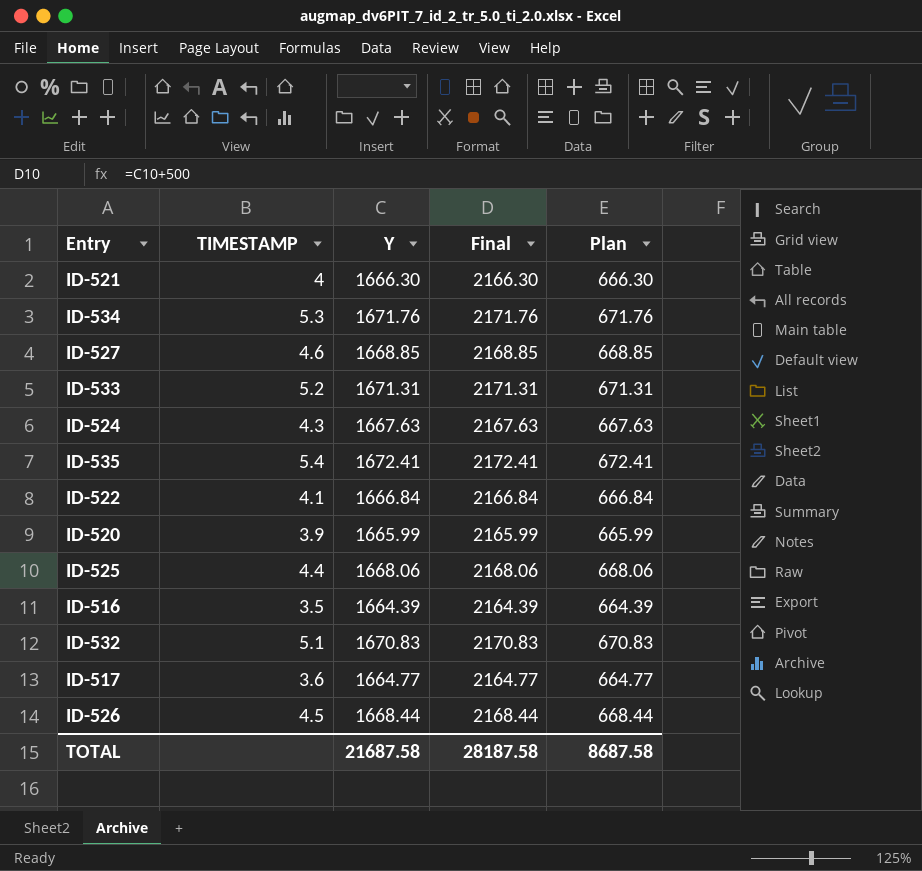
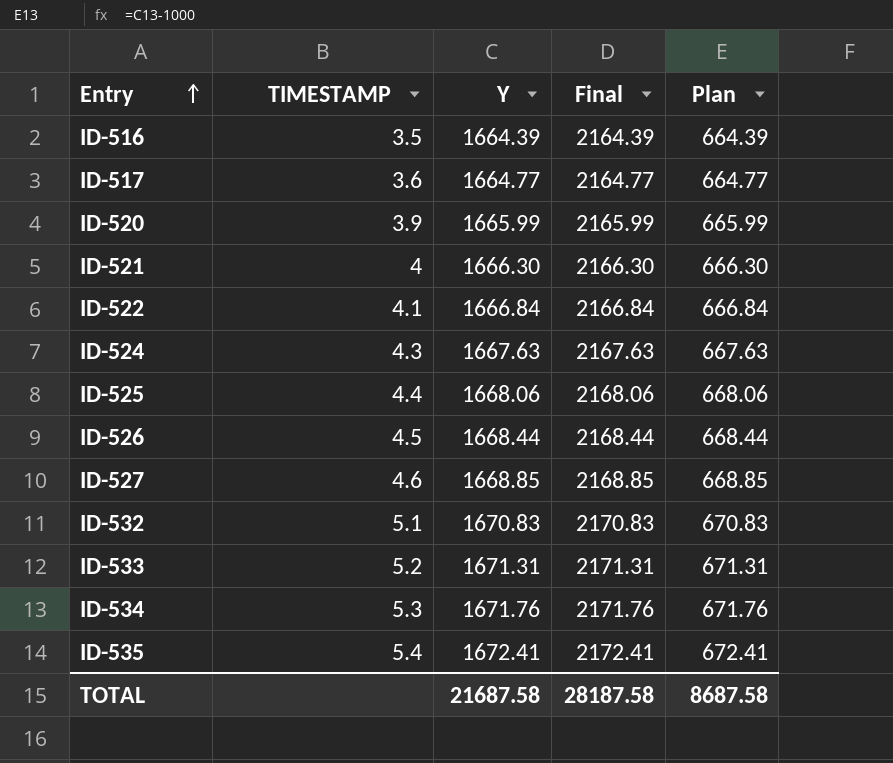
row order: none -> Entry ascending

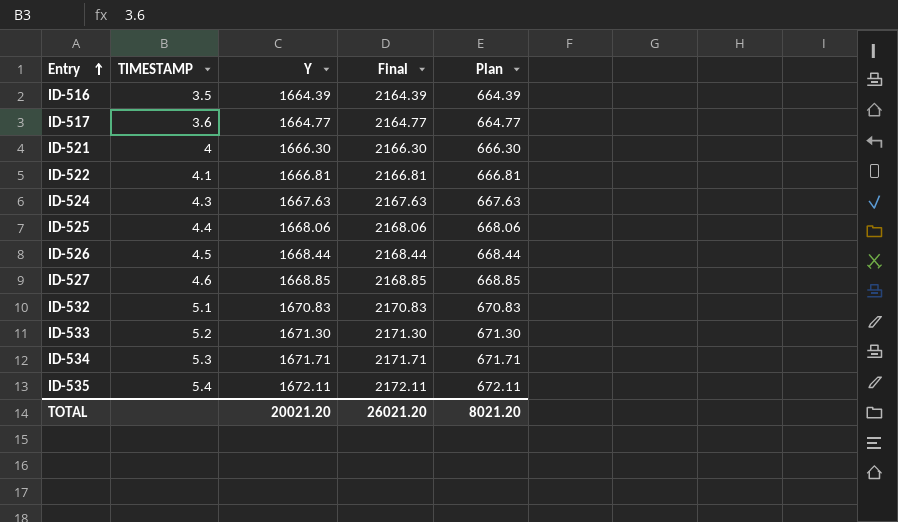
row ID-520: 3.9 | 1665.99 | 2165.99 | 665.99 -> none
ID-522 | Y: 1666.84 -> 1666.81
ID-522 | Final: 2166.84 -> 2166.81
ID-522 | Plan: 666.84 -> 666.81
ID-533 | Y: 1671.31 -> 1671.30
ID-533 | Final: 2171.31 -> 2171.30
ID-533 | Plan: 671.31 -> 671.30
ID-534 | Y: 1671.76 -> 1671.71
ID-534 | Final: 2171.76 -> 2171.71
ID-534 | Plan: 671.76 -> 671.71
ID-535 | Y: 1672.41 -> 1672.11
ID-535 | Final: 2172.41 -> 2172.11
ID-535 | Plan: 672.41 -> 672.11
TOTAL | Y: 21687.58 -> 20021.20
TOTAL | Final: 28187.58 -> 26021.20
TOTAL | Plan: 8687.58 -> 8021.20

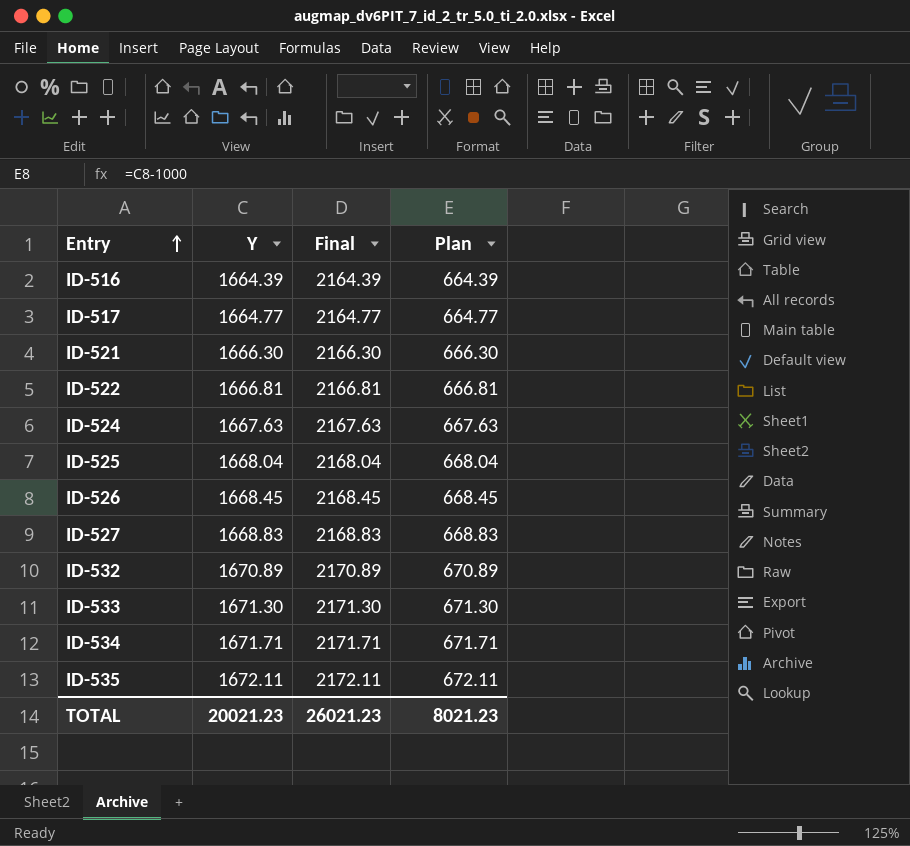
column TIMESTAMP | position: 2 -> none
ID-525 | Y: 1668.06 -> 1668.04
ID-525 | Final: 2168.06 -> 2168.04
ID-525 | Plan: 668.06 -> 668.04
ID-526 | Y: 1668.44 -> 1668.45
ID-526 | Final: 2168.44 -> 2168.45
ID-526 | Plan: 668.44 -> 668.45
ID-527 | Y: 1668.85 -> 1668.83
ID-527 | Final: 2168.85 -> 2168.83
ID-527 | Plan: 668.85 -> 668.83
ID-532 | Y: 1670.83 -> 1670.89
ID-532 | Final: 2170.83 -> 2170.89
ID-532 | Plan: 670.83 -> 670.89
TOTAL | Y: 20021.20 -> 20021.23
TOTAL | Final: 26021.20 -> 26021.23
TOTAL | Plan: 8021.20 -> 8021.23

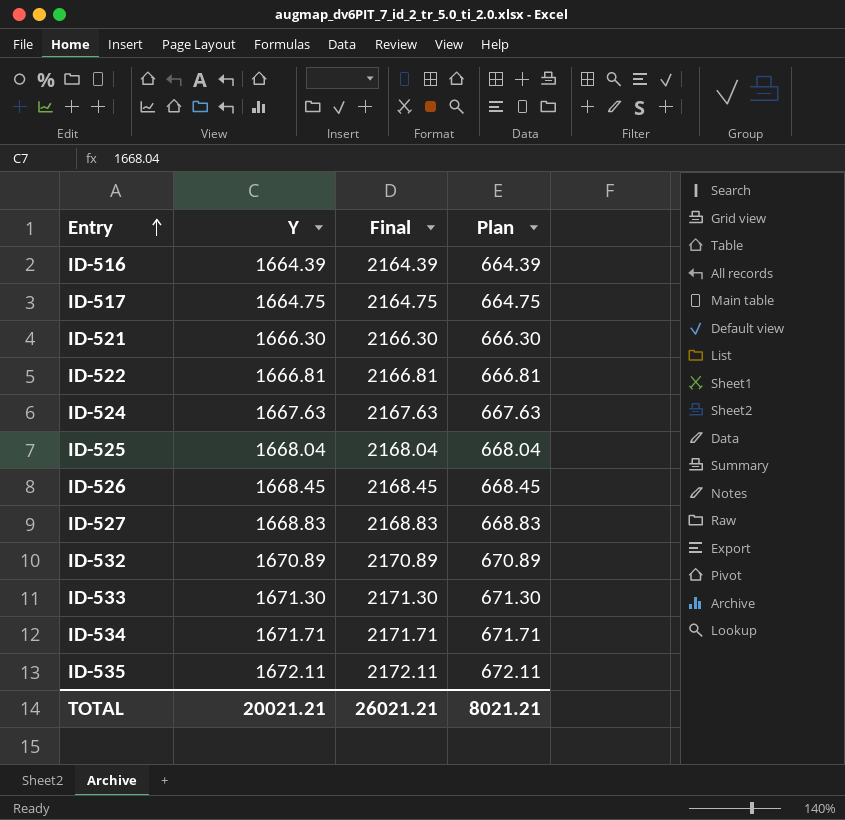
ID-517 | Y: 1664.77 -> 1664.75
ID-517 | Final: 2164.77 -> 2164.75
ID-517 | Plan: 664.77 -> 664.75
TOTAL | Y: 20021.23 -> 20021.21
TOTAL | Final: 26021.23 -> 26021.21
TOTAL | Plan: 8021.23 -> 8021.21

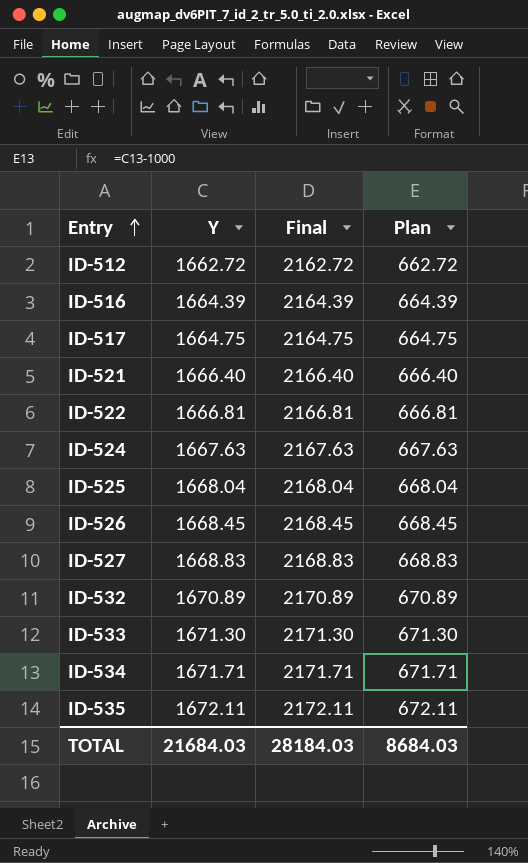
row ID-512: none -> 1662.72 | 2162.72 | 662.72
ID-521 | Y: 1666.30 -> 1666.40
ID-521 | Final: 2166.30 -> 2166.40
ID-521 | Plan: 666.30 -> 666.40
TOTAL | Y: 20021.21 -> 21684.03
TOTAL | Final: 26021.21 -> 28184.03
TOTAL | Plan: 8021.21 -> 8684.03

